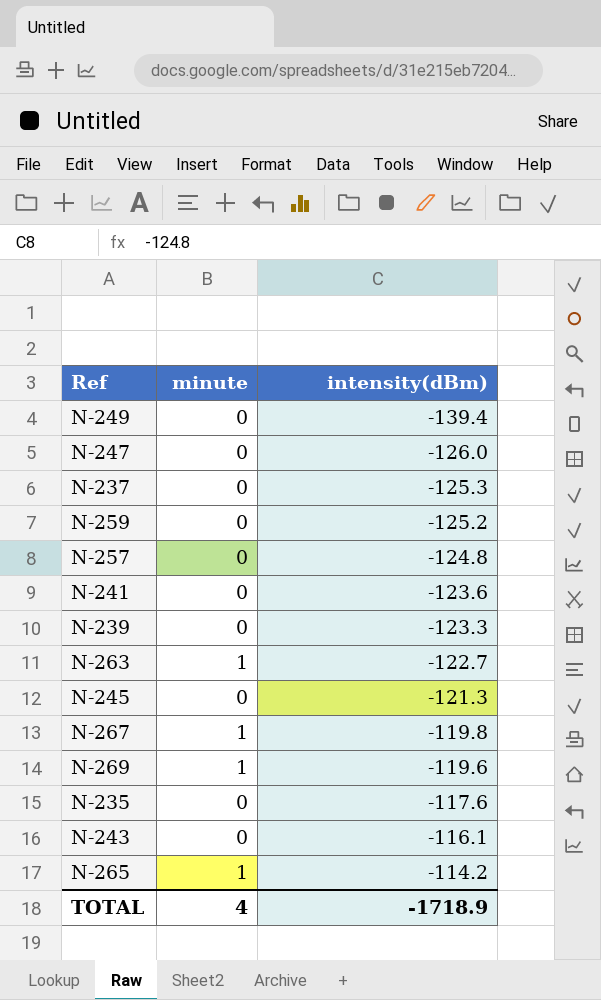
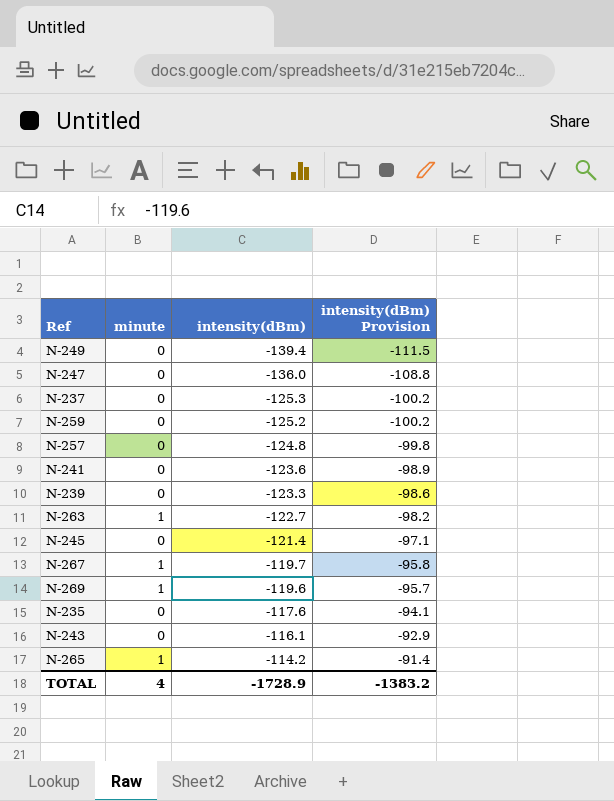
column intensity(dBm) Provision | formula: none -> [intensity(dBm)] * 0.8
N-247 | intensity(dBm): -126.0 -> -136.0
N-245 | intensity(dBm): -121.3 -> -121.4
N-267 | intensity(dBm): -119.8 -> -119.7
TOTAL | intensity(dBm): -1718.9 -> -1728.9

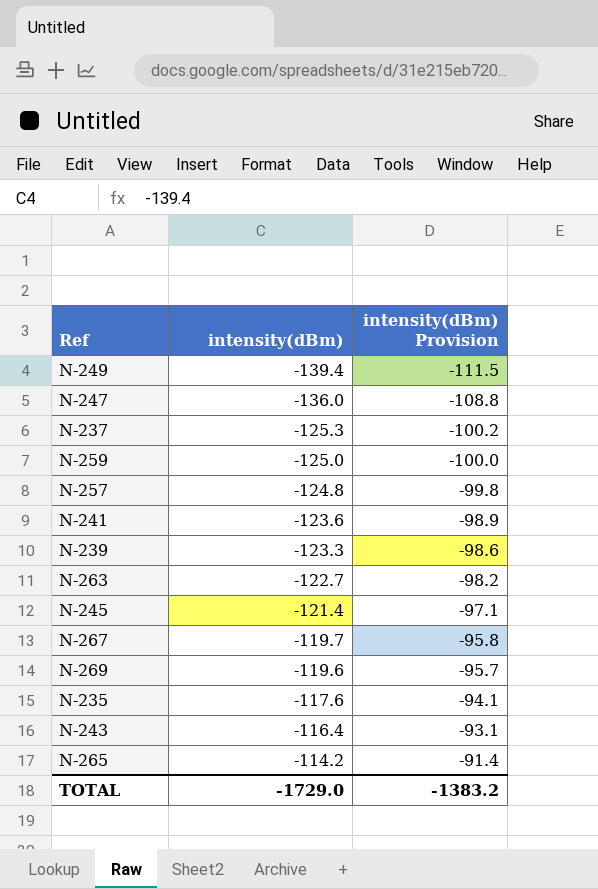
column minute | position: 2 -> none
N-259 | intensity(dBm): -125.2 -> -125.0
N-259 | intensity(dBm) Provision: -100.2 -> -100.0
N-243 | intensity(dBm): -116.1 -> -116.4
N-243 | intensity(dBm) Provision: -92.9 -> -93.1
TOTAL | intensity(dBm): -1728.9 -> -1729.0

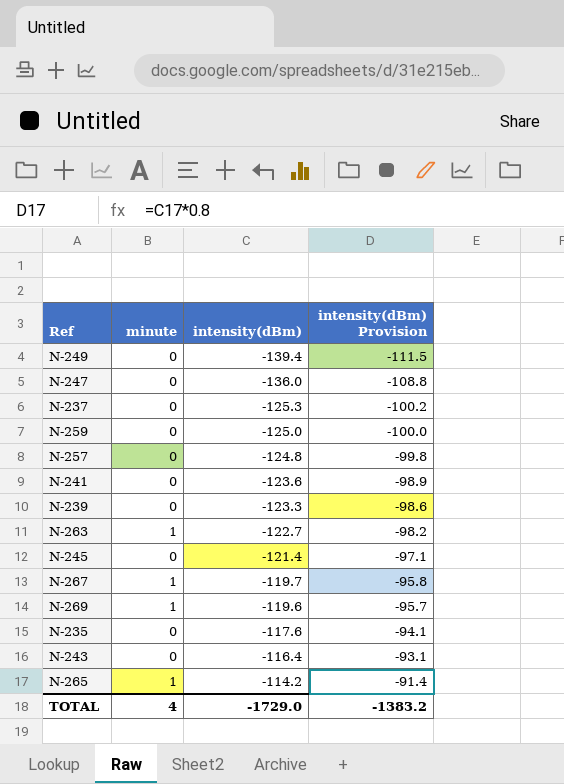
column minute | position: none -> 2

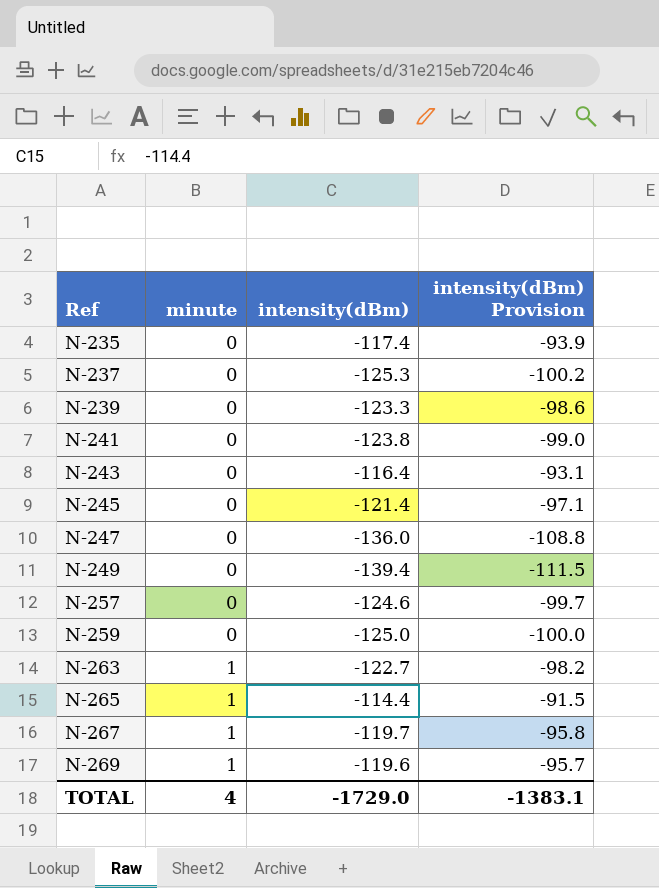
row order: intensity(dBm) ascending -> Ref ascending
N-235 | intensity(dBm): -117.6 -> -117.4
N-235 | intensity(dBm) Provision: -94.1 -> -93.9
N-241 | intensity(dBm): -123.6 -> -123.8
N-241 | intensity(dBm) Provision: -98.9 -> -99.0
N-257 | intensity(dBm): -124.8 -> -124.6
N-257 | intensity(dBm) Provision: -99.8 -> -99.7
N-265 | intensity(dBm): -114.2 -> -114.4
N-265 | intensity(dBm) Provision: -91.4 -> -91.5
TOTAL | intensity(dBm) Provision: -1383.2 -> -1383.1

